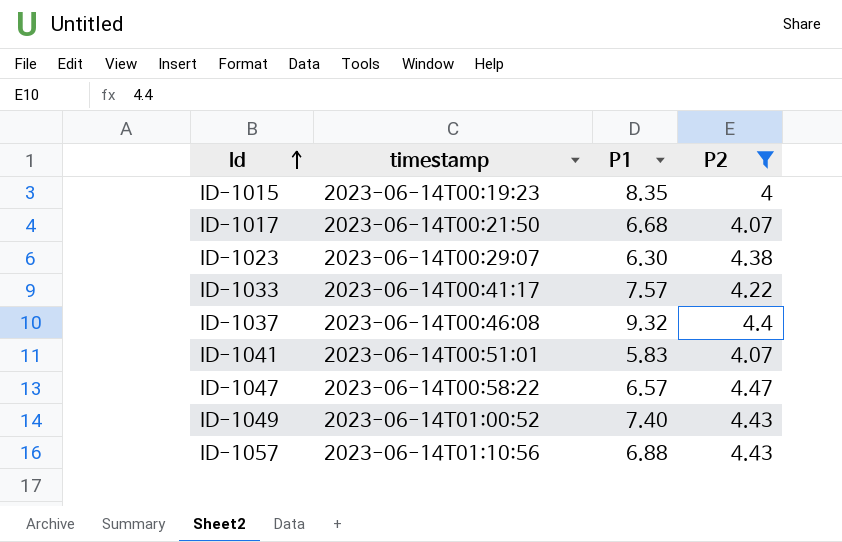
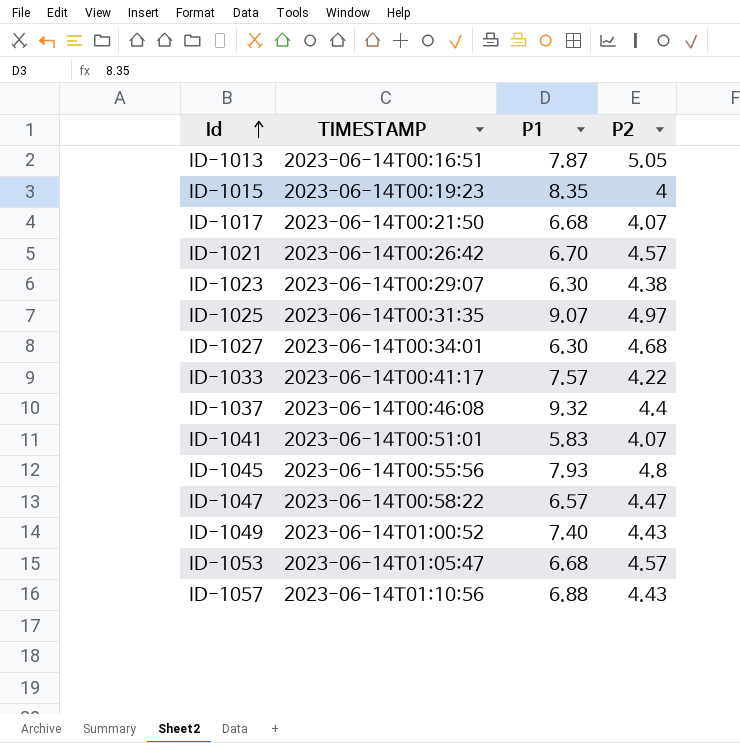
filter: P2 <= 4.47 -> none
column name: timestamp -> TIMESTAMP

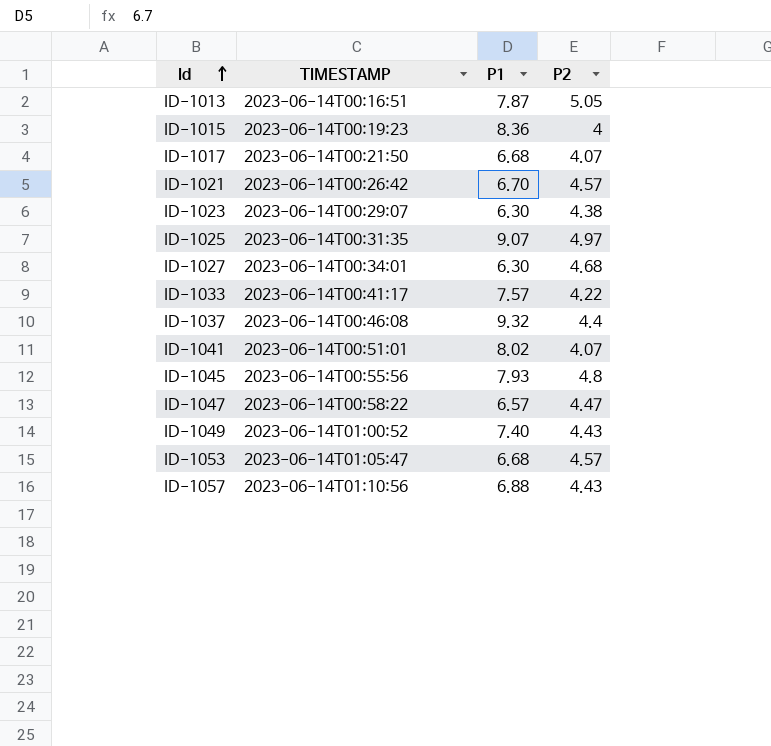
ID-1015 | P1: 8.35 -> 8.36
ID-1041 | P1: 5.83 -> 8.02

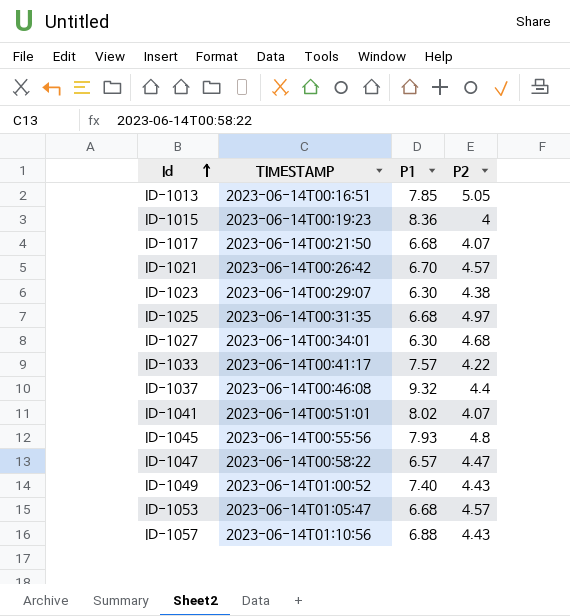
ID-1013 | P1: 7.87 -> 7.85
ID-1025 | P1: 9.07 -> 6.68

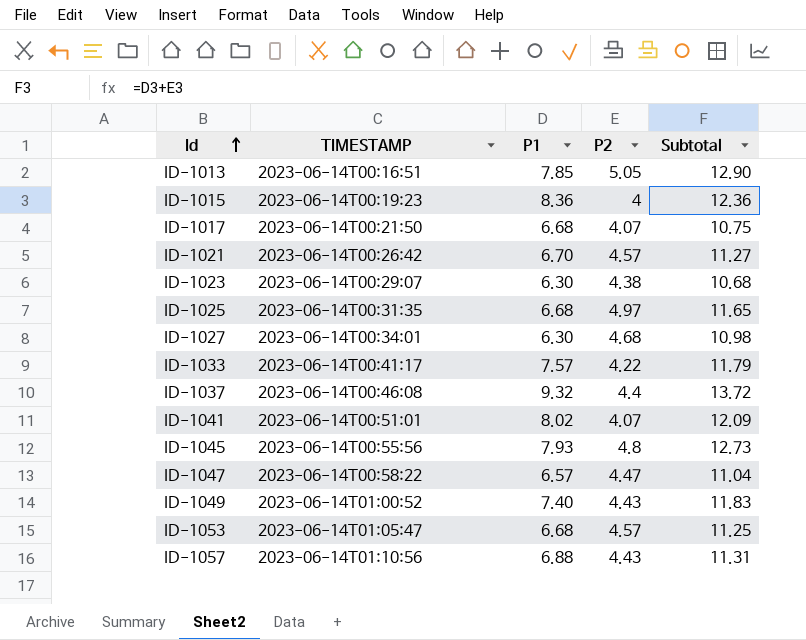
column Subtotal | formula: none -> [P1] + [P2]

